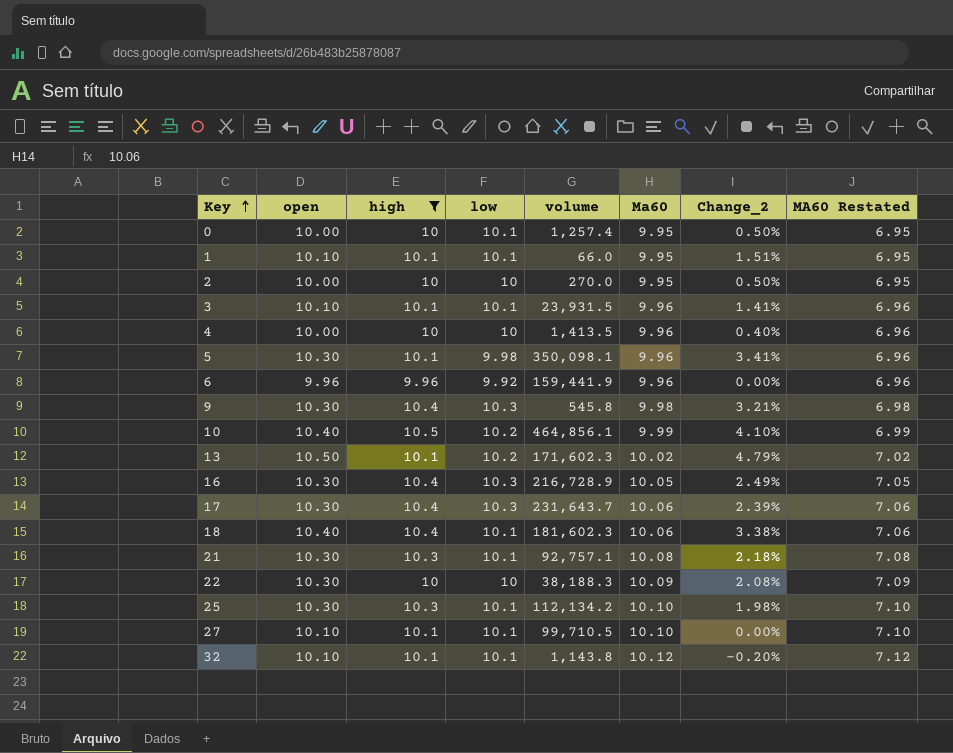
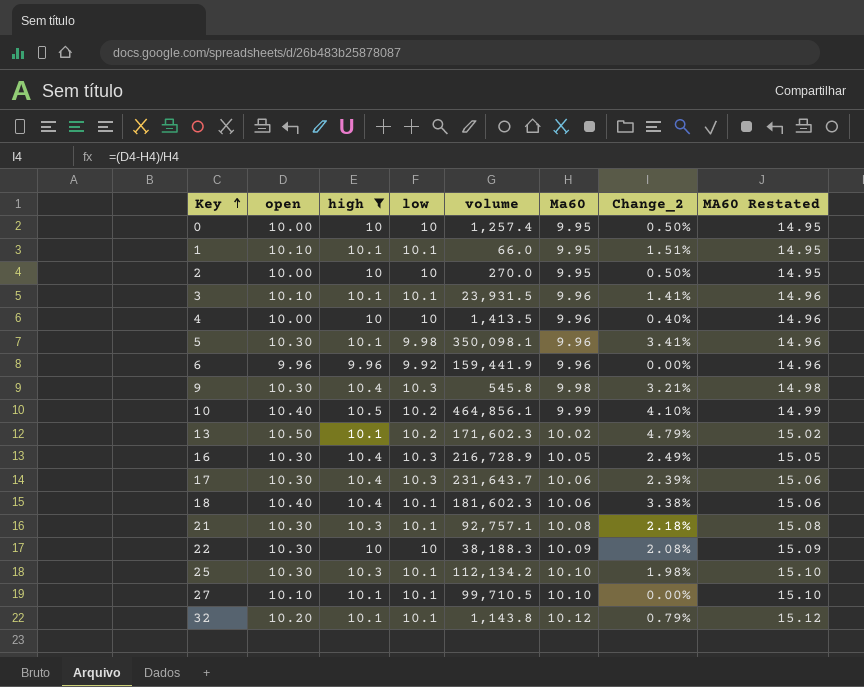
column MA60 Restated | formula: [Ma60] - 3 -> [Ma60] + 5
0 | low: 10.1 -> 10
32 | open: 10.10 -> 10.20
32 | Change_2: -0.20% -> 0.79%

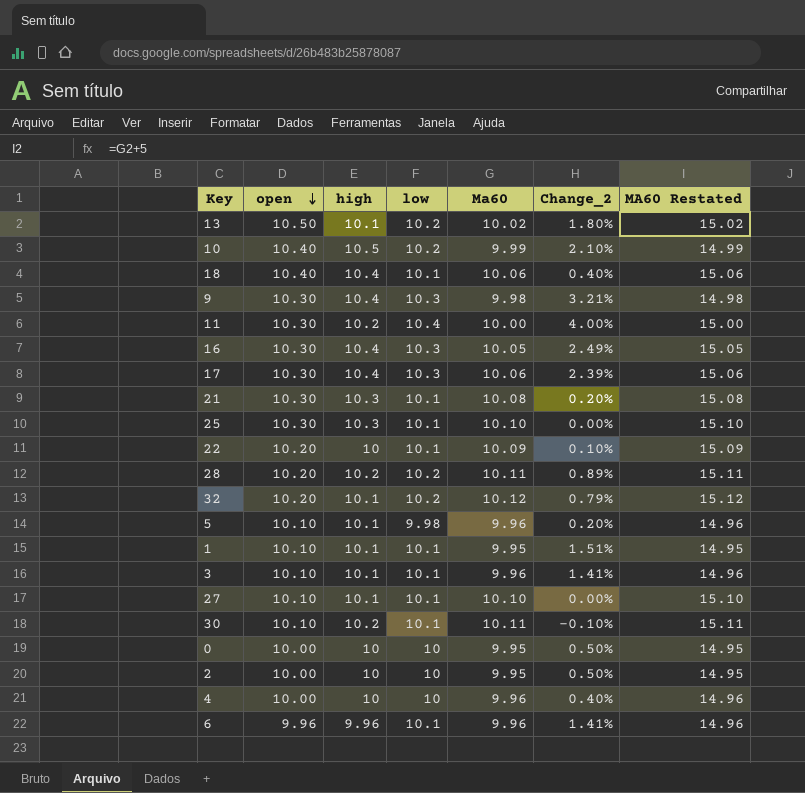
filter: high != 10.2 -> none
row order: Key ascending -> open descending
column volume | position: 5 -> none
column Change_2 | formula: ([open] - [Ma60]) / [Ma60] -> ([low] - [Ma60]) / [Ma60]
22 | open: 10.30 -> 10.20
22 | low: 10 -> 10.1
32 | low: 10.1 -> 10.2
5 | open: 10.30 -> 10.10
6 | low: 9.92 -> 10.1

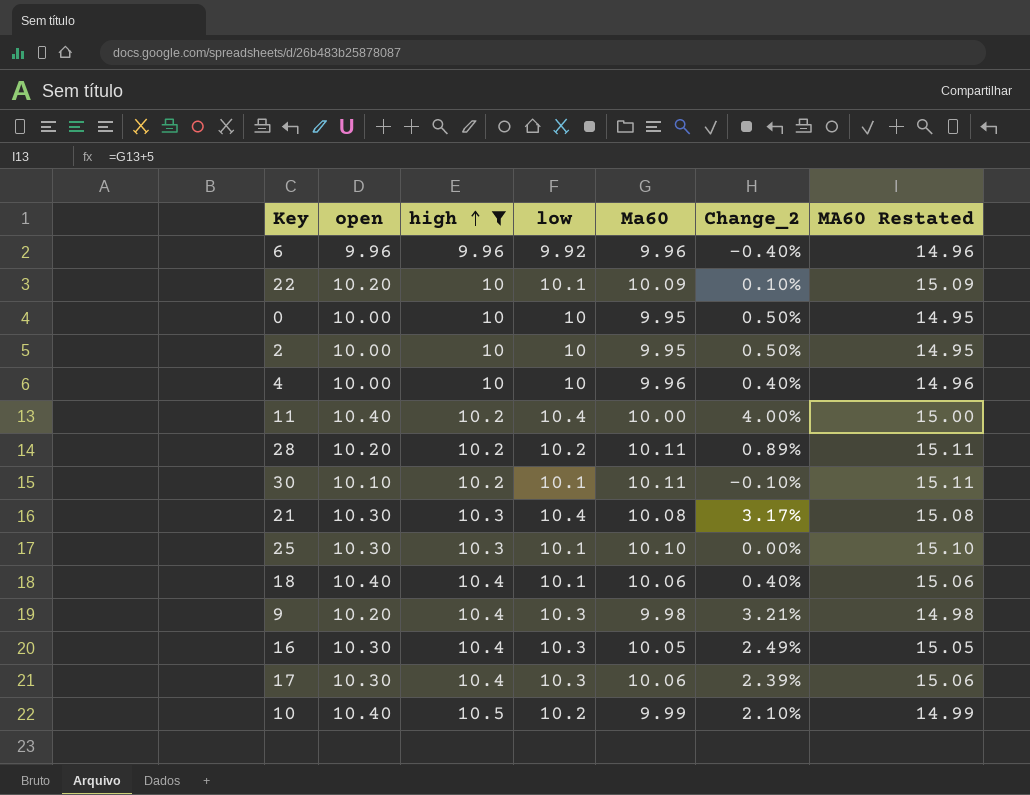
filter: none -> high != 10.1
row order: open descending -> high ascending
6 | low: 10.1 -> 9.92
6 | Change_2: 1.41% -> -0.40%
11 | open: 10.30 -> 10.40
21 | low: 10.1 -> 10.4
21 | Change_2: 0.20% -> 3.17%
9 | open: 10.30 -> 10.20

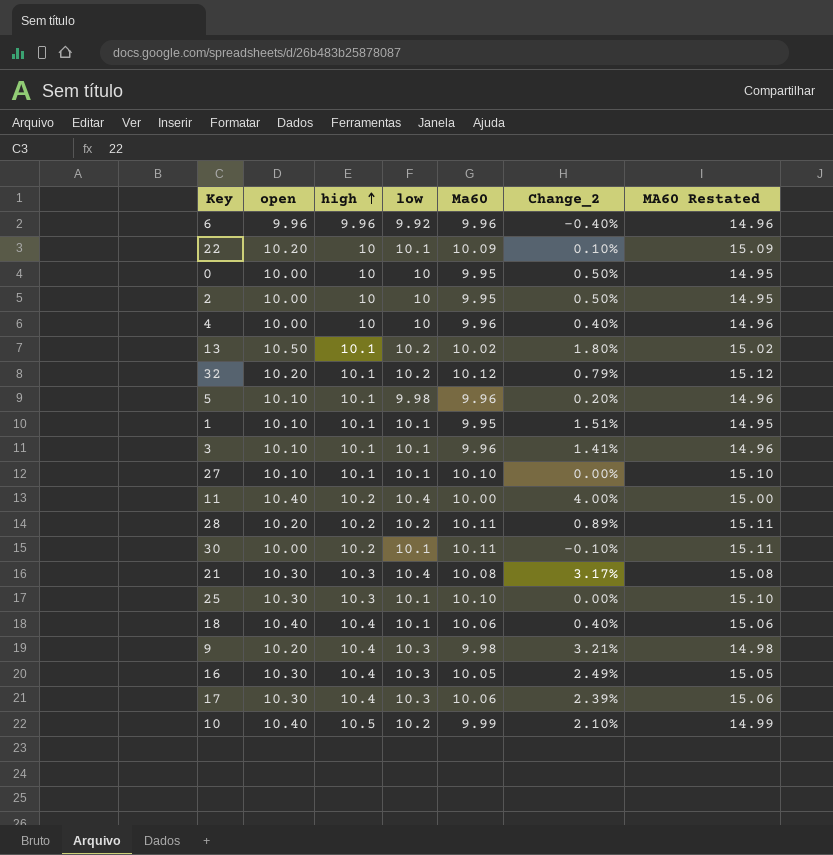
filter: high != 10.1 -> none
30 | open: 10.10 -> 10.00

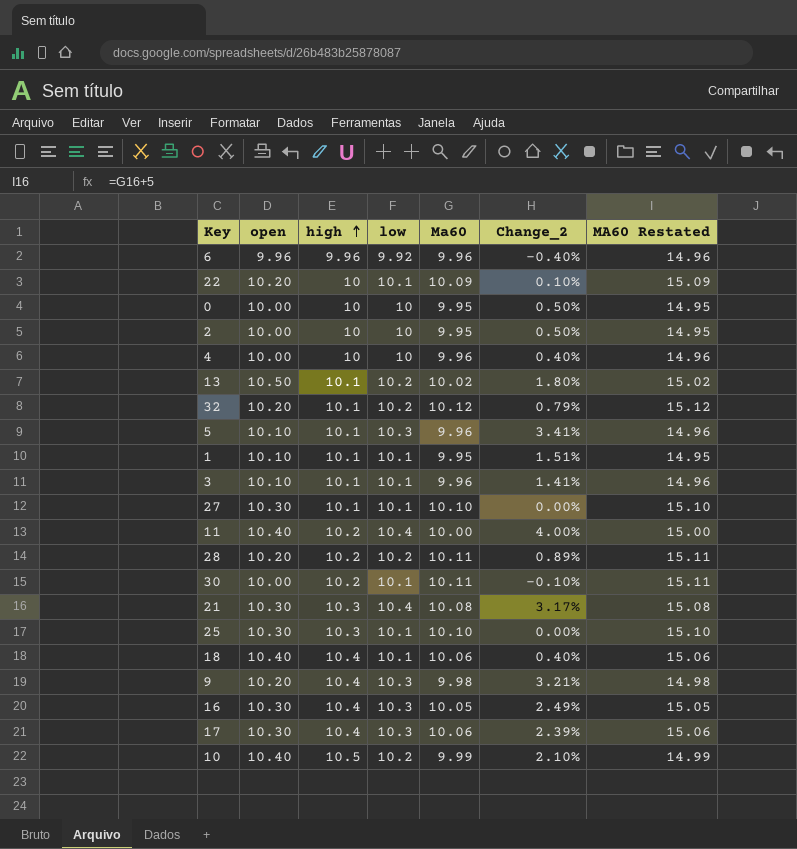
5 | low: 9.98 -> 10.3
5 | Change_2: 0.20% -> 3.41%
27 | open: 10.10 -> 10.30

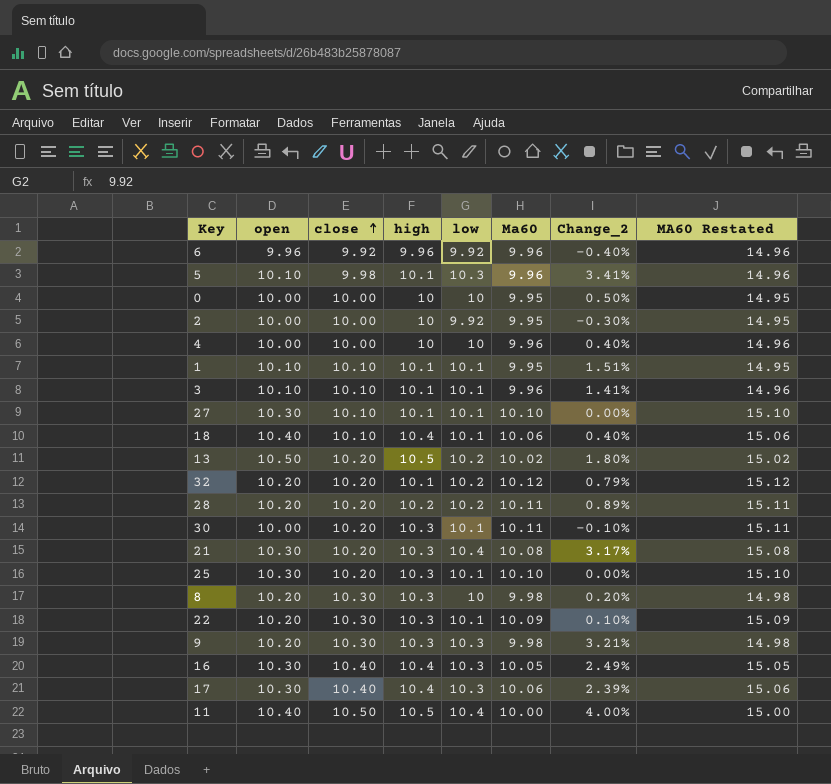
row order: high ascending -> close ascending
column close | position: none -> 3
row 10: 10.40 | 10.5 | 10.2 | 9.99 | 2.10% | 14.99 -> none
2 | low: 10 -> 9.92
2 | Change_2: 0.50% -> -0.30%
13 | high: 10.1 -> 10.5
30 | high: 10.2 -> 10.3
row 8: none -> 10.20 | 10.30 | 10.3 | 10 | 9.98 | 0.20% | 14.98
22 | high: 10 -> 10.3
9 | high: 10.4 -> 10.3
11 | high: 10.2 -> 10.5

